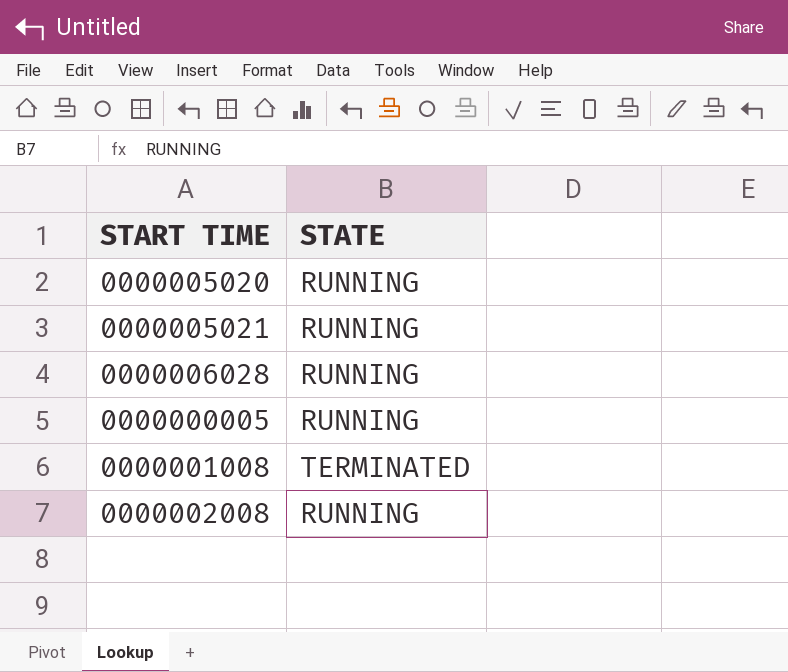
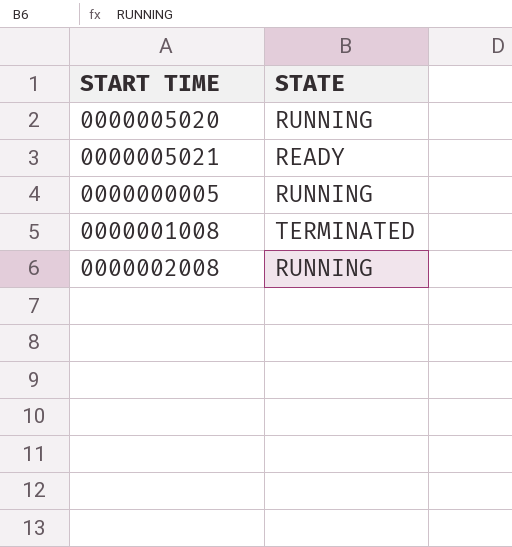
row 0000006028: RUNNING -> none
0000005021 | STATE: RUNNING -> READY

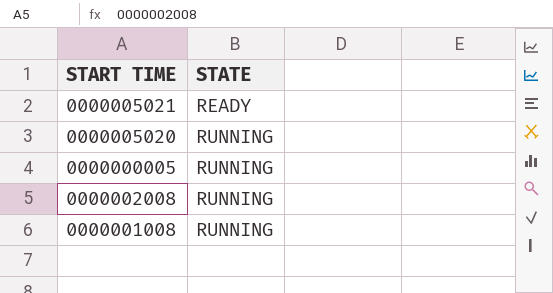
row order: none -> STATE ascending
0000001008 | STATE: TERMINATED -> RUNNING

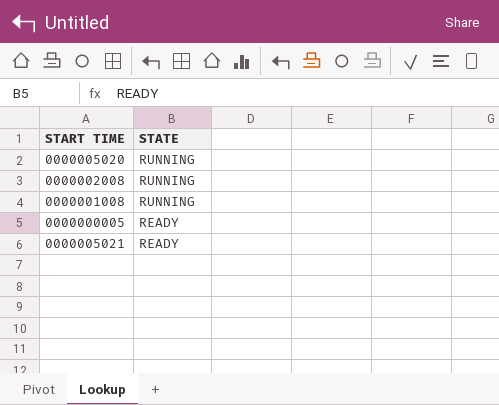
row order: STATE ascending -> STATE descending
0000000005 | STATE: RUNNING -> READY

